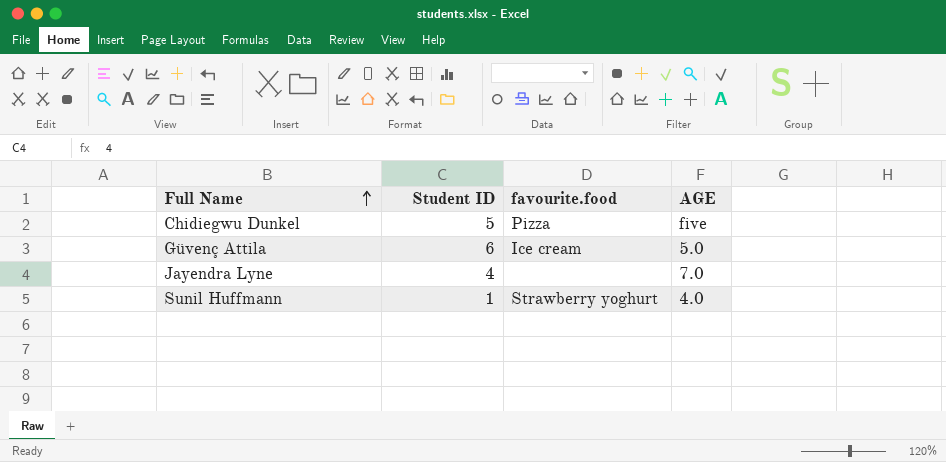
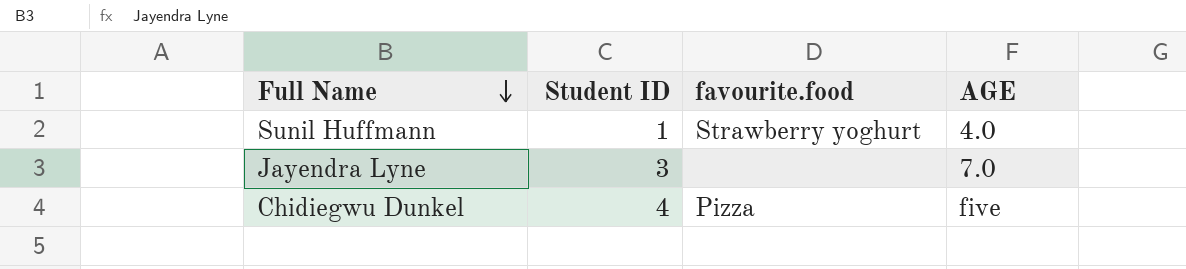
row order: Full Name ascending -> Full Name descending
row Güvenç Attila: 6 | Ice cream | 5.0 -> none
Jayendra Lyne | Student ID: 4 -> 3
Chidiegwu Dunkel | Student ID: 5 -> 4

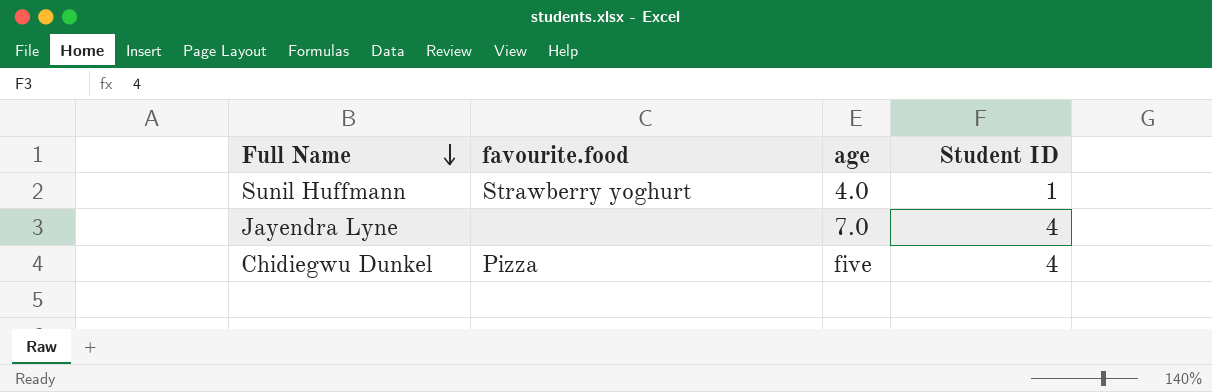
column name: AGE -> age
column Student ID | position: 2 -> 4
Jayendra Lyne | Student ID: 3 -> 4

